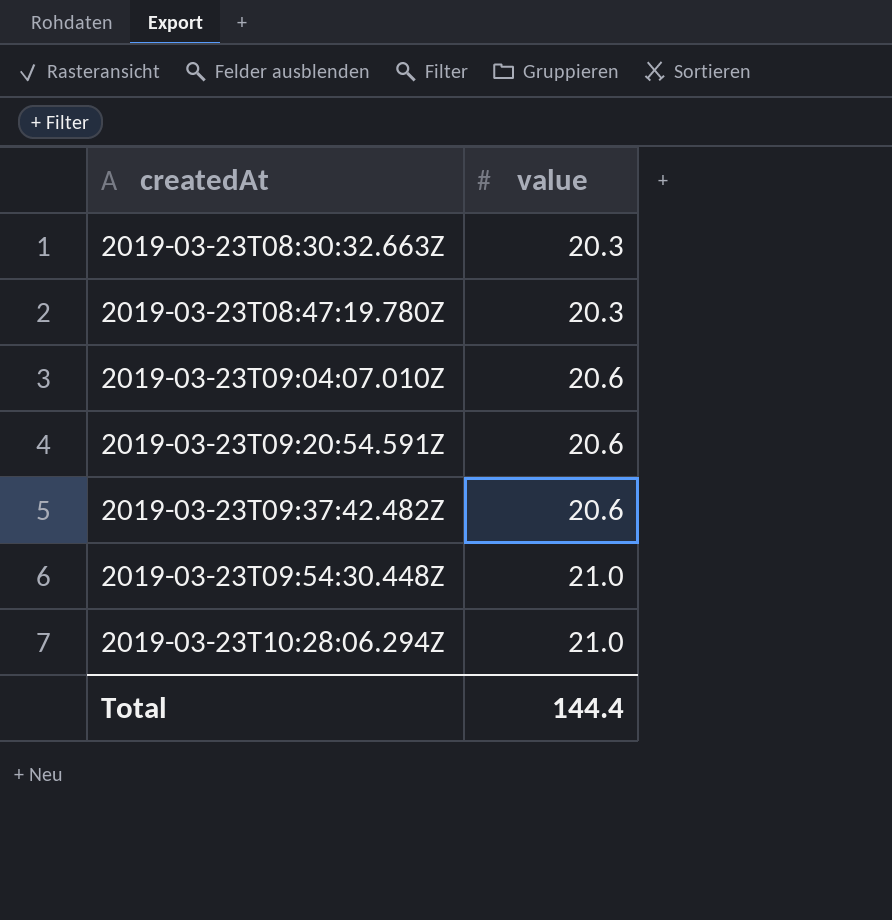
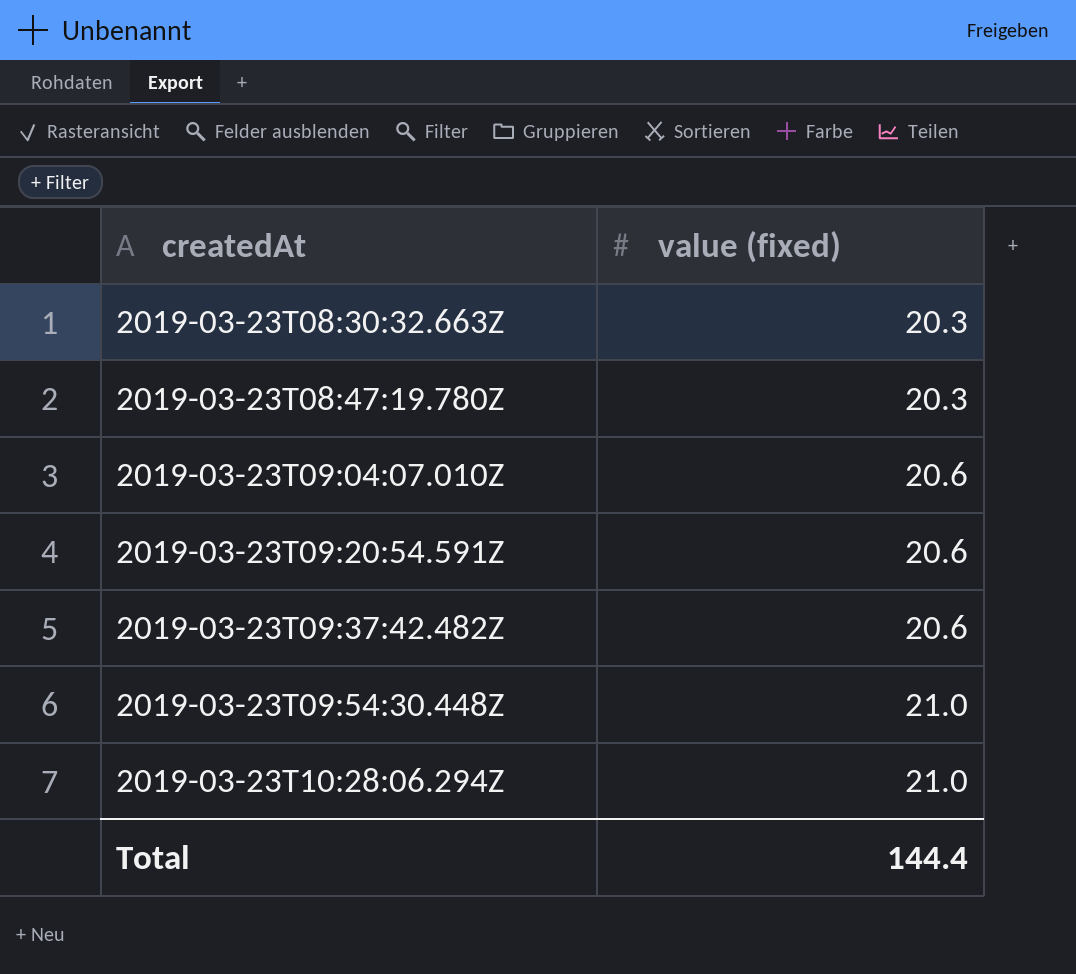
column name: value -> value (fixed)

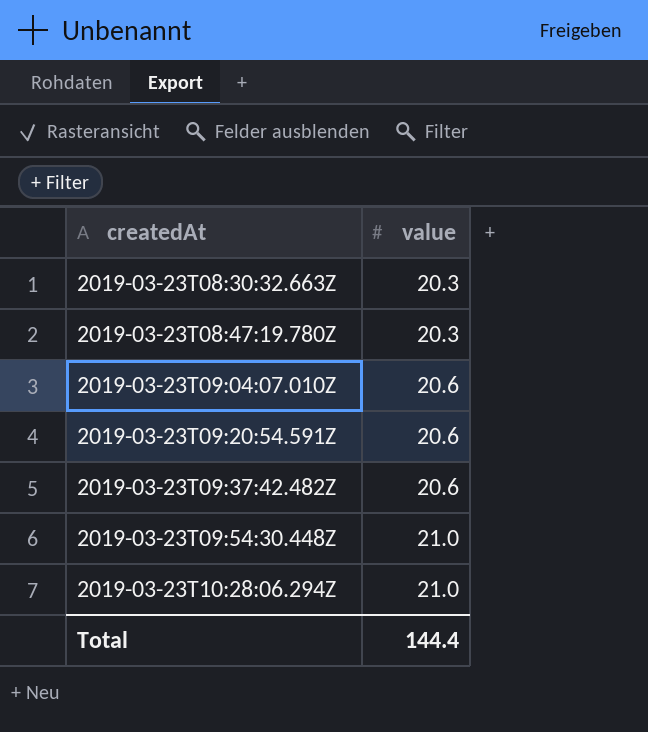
column name: value (fixed) -> value

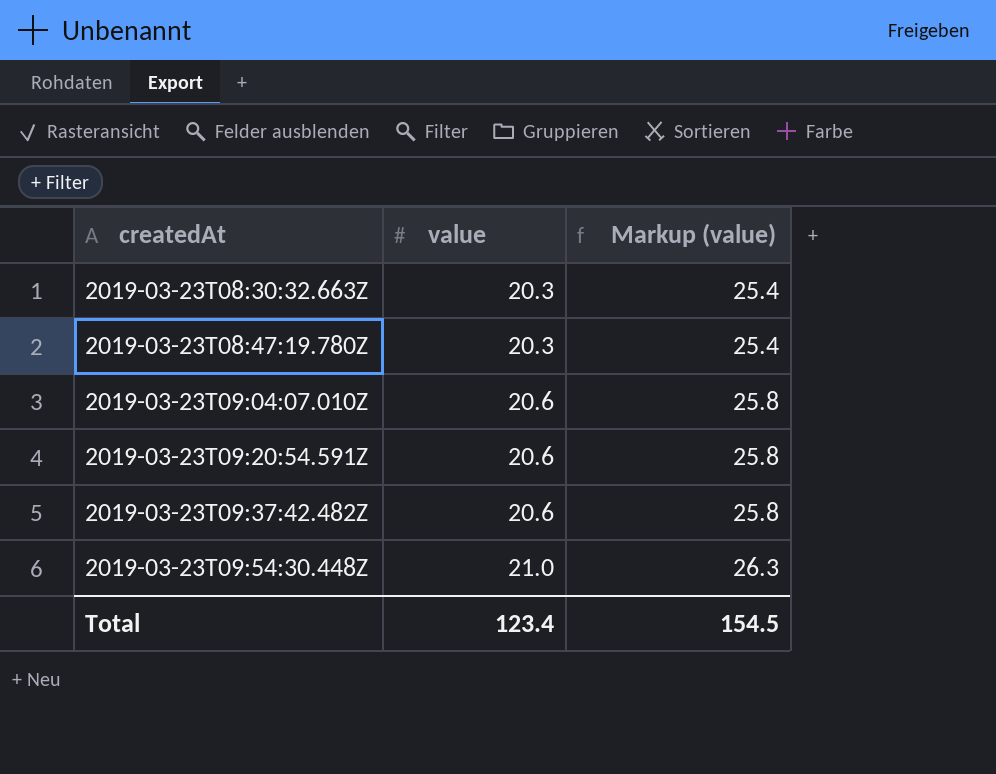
column Markup (value) | formula: none -> [value] * 1.25
row 2019-03-23T10:28:06.294Z: 21.0 -> none
Total | value: 144.4 -> 123.4

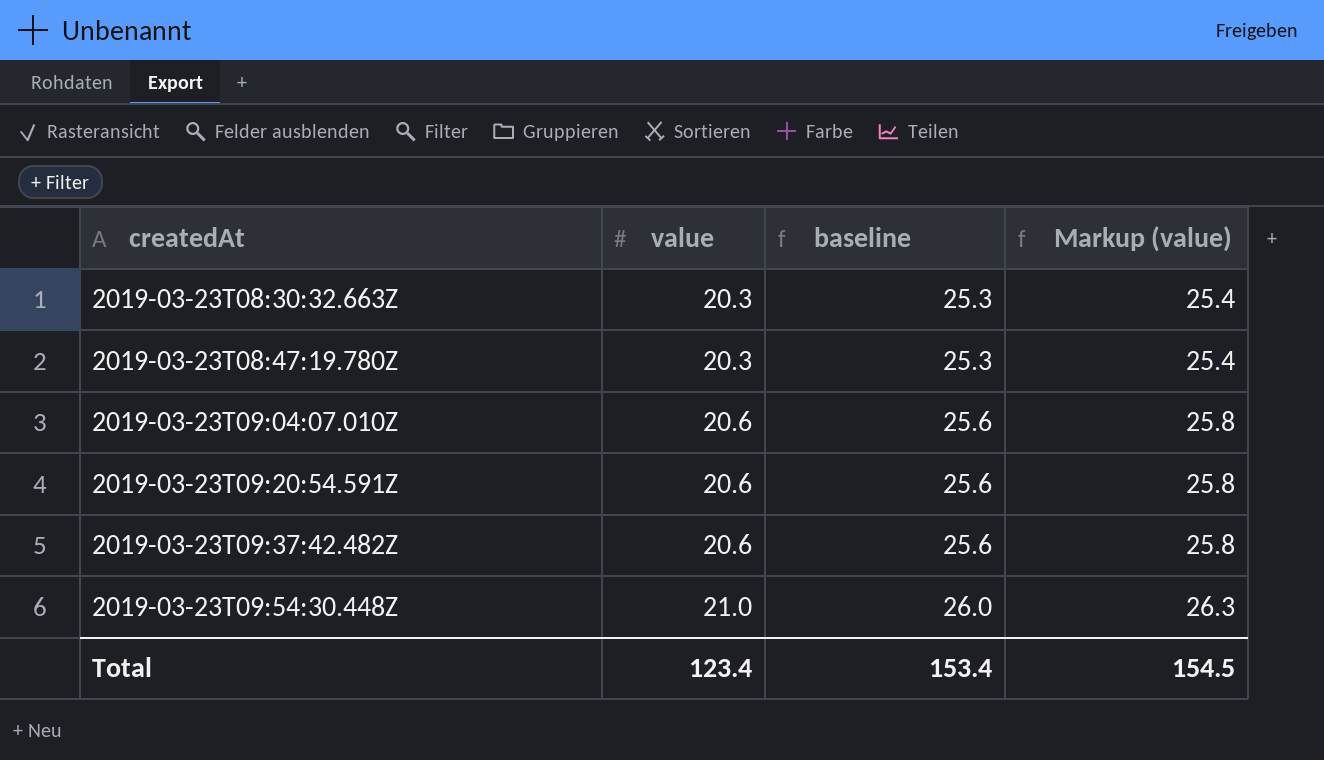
column baseline | formula: none -> [value] + 5

